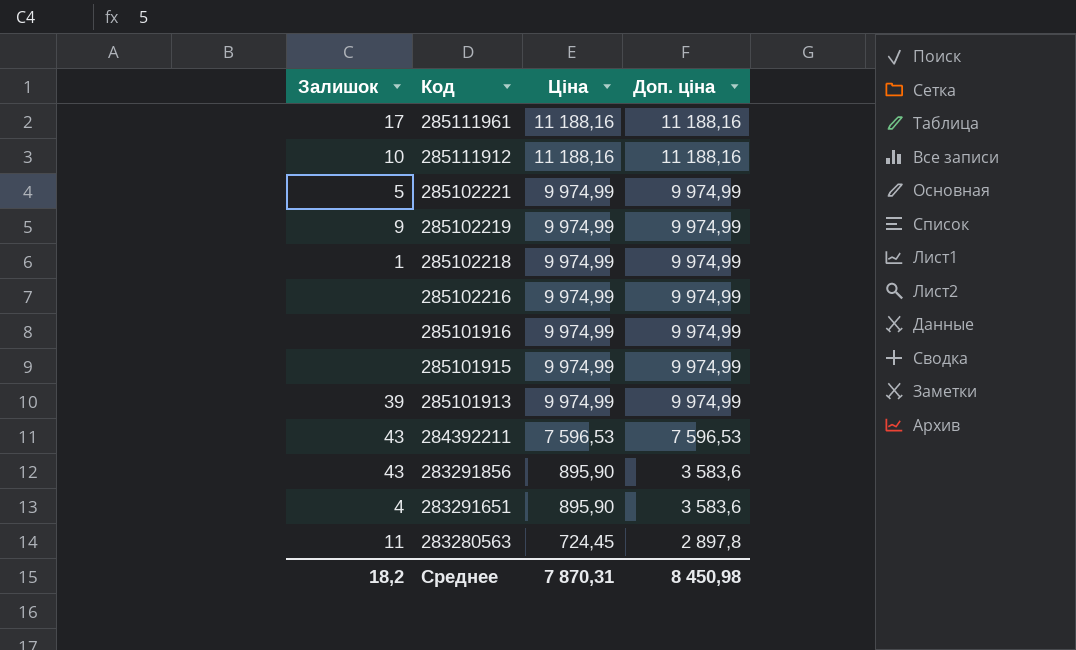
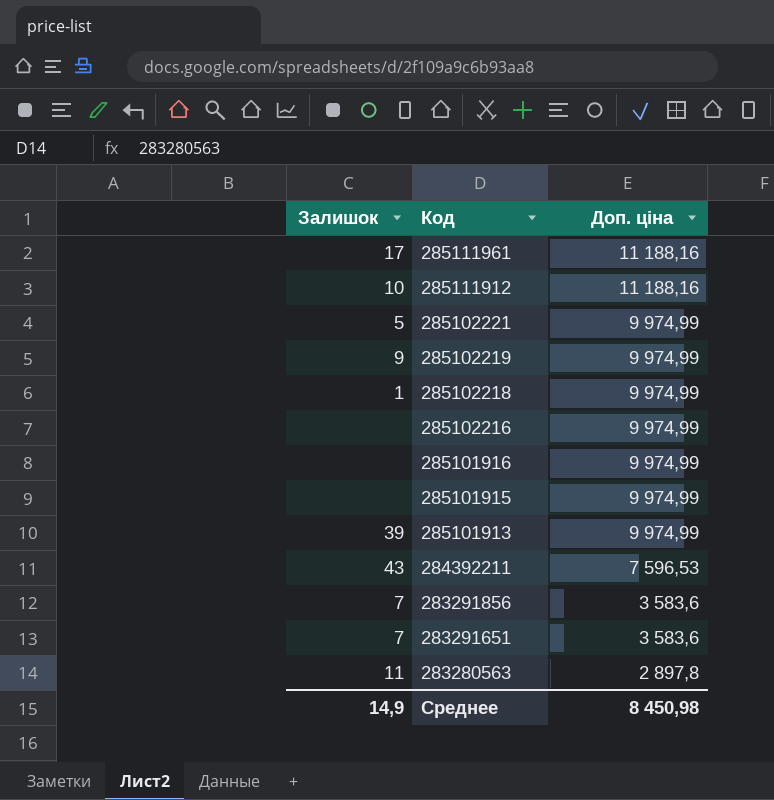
column Ціна | position: 3 -> none
283291856 | Залишок: 43 -> 7
283291651 | Залишок: 4 -> 7
Среднее | Залишок: 18,2 -> 14,9

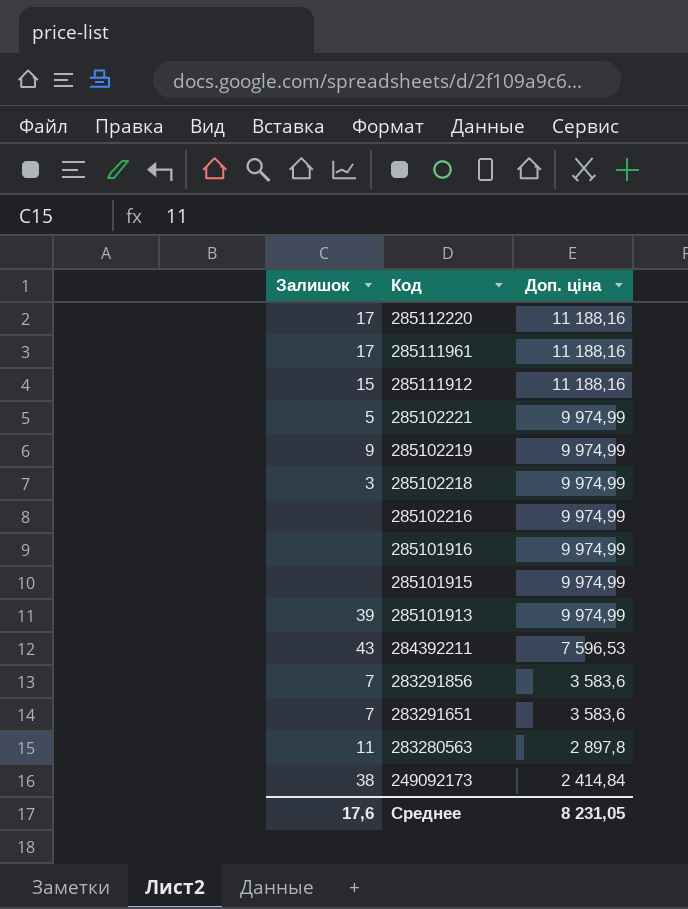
row 285112220: none -> 17 | 11 188,16
285111912 | Залишок: 10 -> 15
285102218 | Залишок: 1 -> 3
row 249092173: none -> 38 | 2 414,84
Среднее | Залишок: 14,9 -> 17,6
Среднее | Доп. ціна: 8 450,98 -> 8 231,05

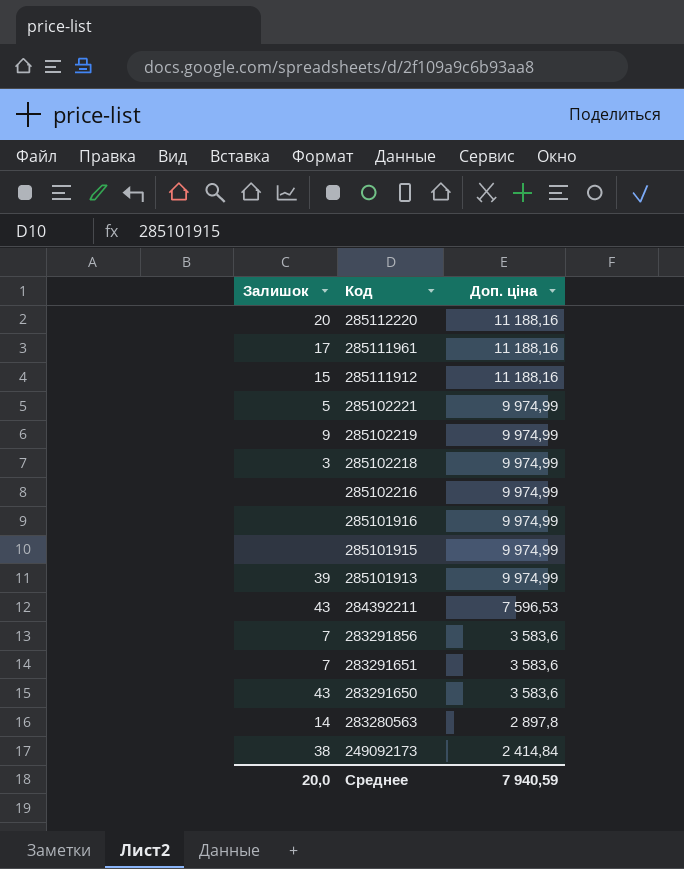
285112220 | Залишок: 17 -> 20
row 283291650: none -> 43 | 3 583,6
283280563 | Залишок: 11 -> 14
Среднее | Залишок: 17,6 -> 20,0
Среднее | Доп. ціна: 8 231,05 -> 7 940,59

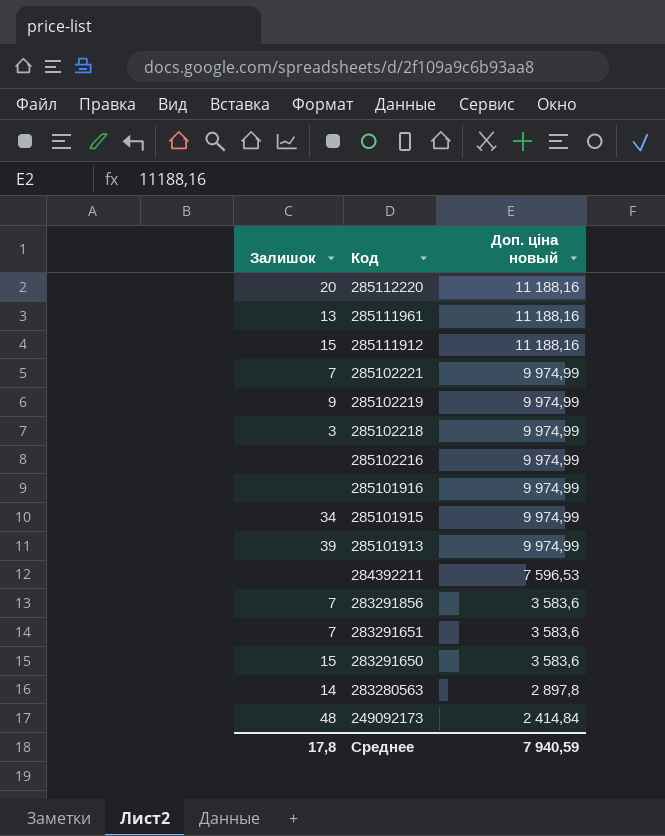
column name: Доп. ціна -> Доп. ціна новый
285111961 | Залишок: 17 -> 13
285102221 | Залишок: 5 -> 7
285101915 | Залишок: none -> 34
284392211 | Залишок: 43 -> none
283291650 | Залишок: 43 -> 15
249092173 | Залишок: 38 -> 48
Среднее | Залишок: 20,0 -> 17,8

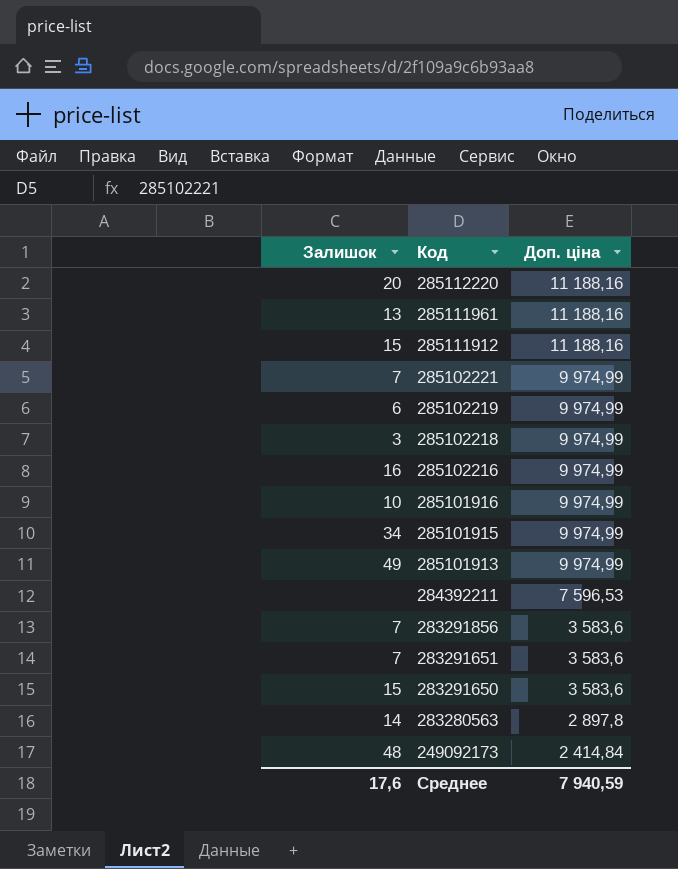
column name: Доп. ціна новый -> Доп. ціна
285102219 | Залишок: 9 -> 6
285102216 | Залишок: none -> 16
285101916 | Залишок: none -> 10
285101913 | Залишок: 39 -> 49
Среднее | Залишок: 17,8 -> 17,6

